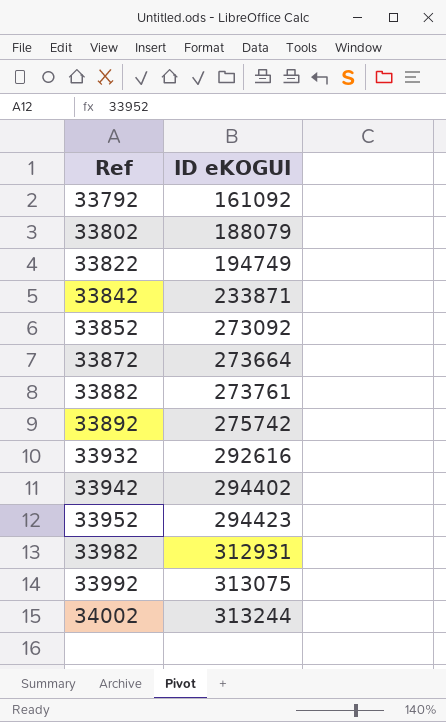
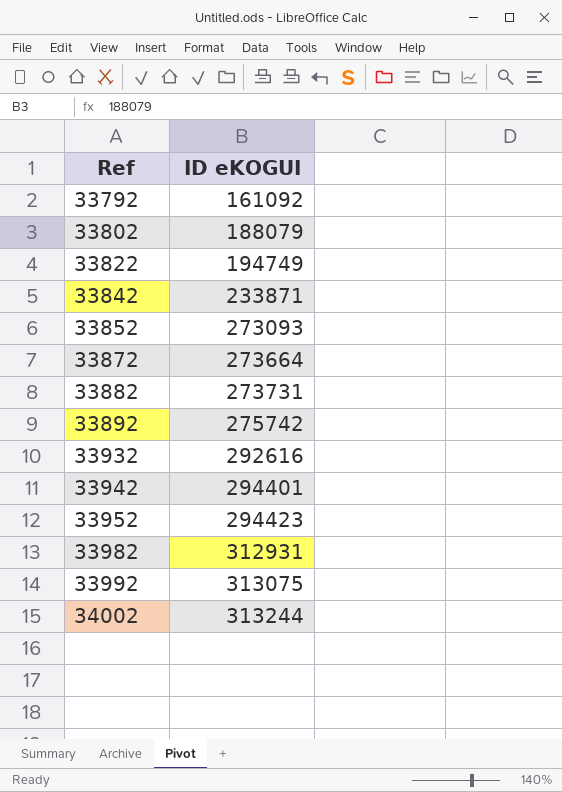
33852 | ID eKOGUI: 273092 -> 273093
33882 | ID eKOGUI: 273761 -> 273731
33942 | ID eKOGUI: 294402 -> 294401

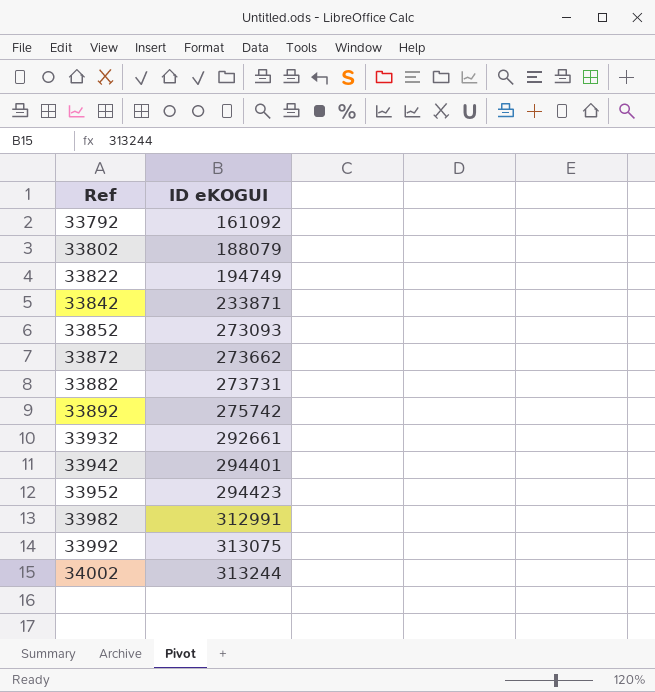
33872 | ID eKOGUI: 273664 -> 273662
33932 | ID eKOGUI: 292616 -> 292661
33982 | ID eKOGUI: 312931 -> 312991

